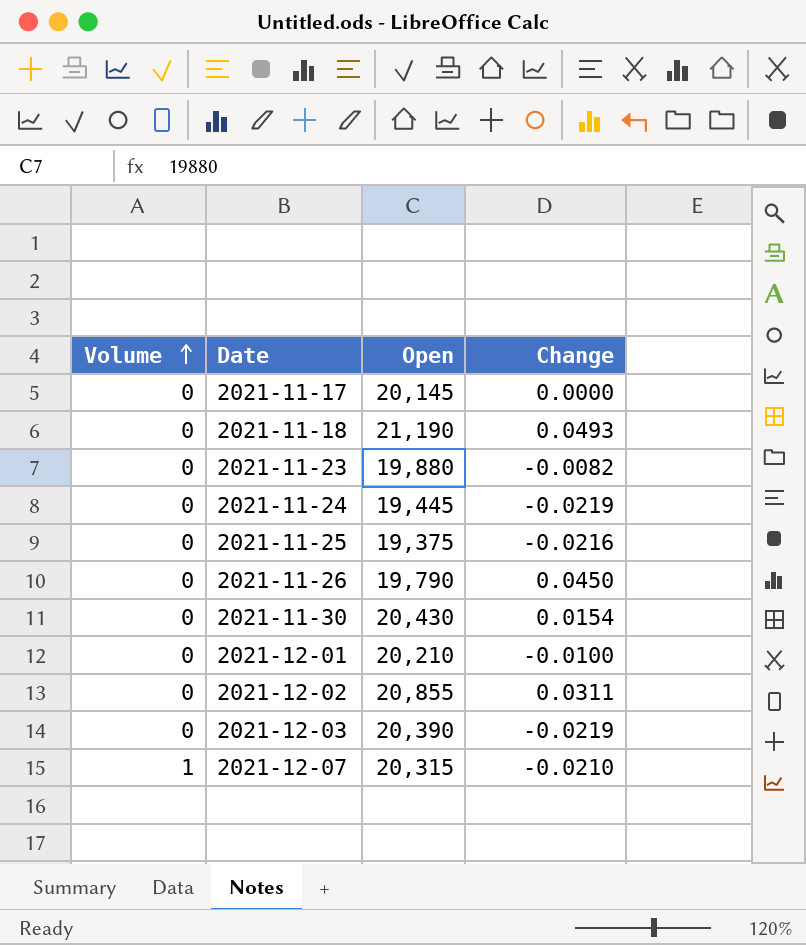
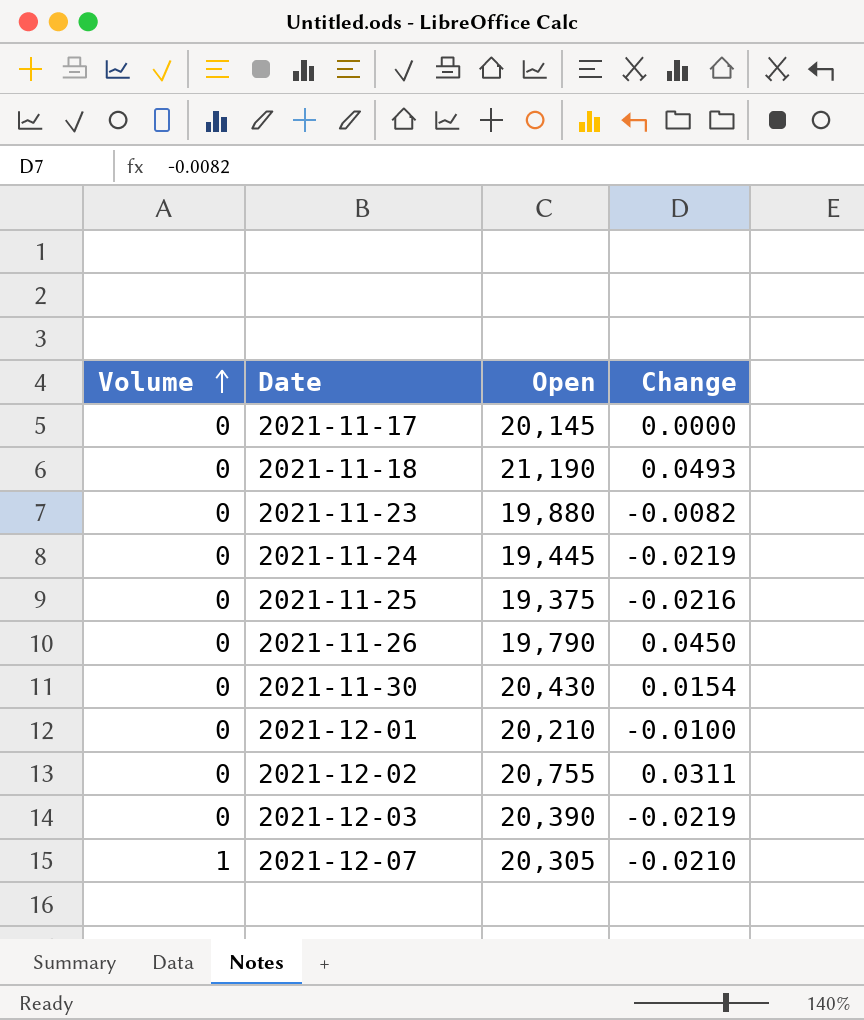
2021-12-02 | Open: 20,855 -> 20,755
2021-12-07 | Open: 20,315 -> 20,305

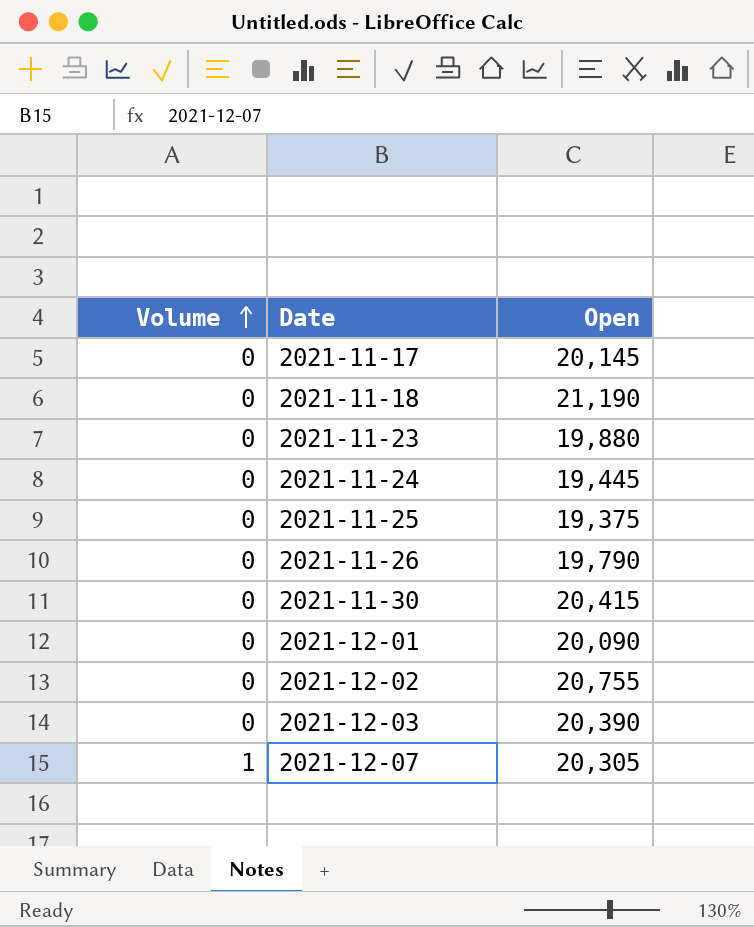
column Change | position: 4 -> none
2021-11-30 | Open: 20,430 -> 20,415
2021-12-01 | Open: 20,210 -> 20,090

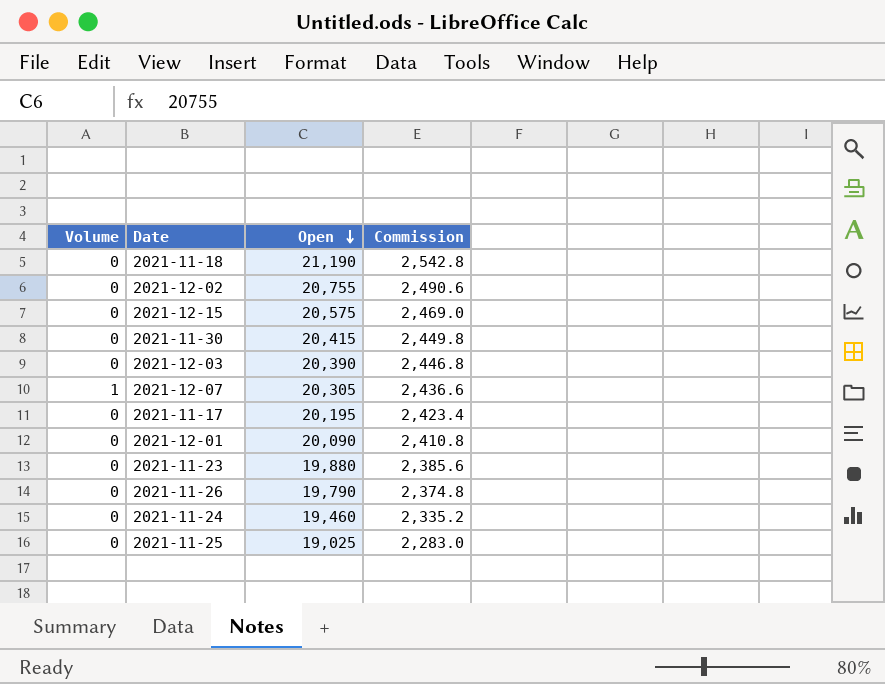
row order: Volume ascending -> Open descending
column Commission | formula: none -> [Open] * 0.12
row 2021-12-15: none -> 0 | 20,575 | 2,469.0
2021-11-17 | Open: 20,145 -> 20,195
2021-11-24 | Open: 19,445 -> 19,460
2021-11-25 | Open: 19,375 -> 19,025

